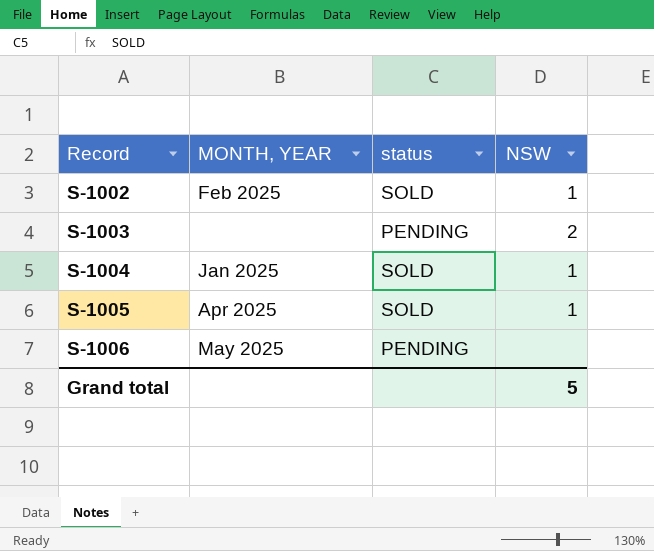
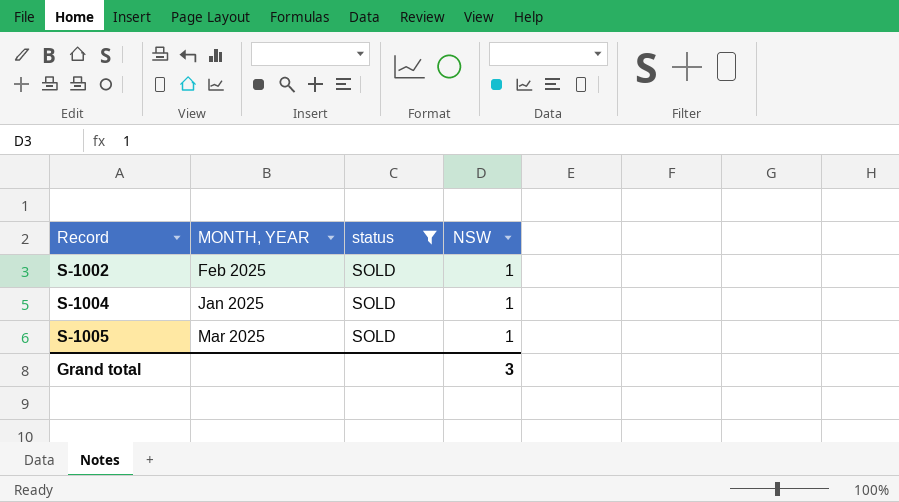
filter: none -> status = SOLD
S-1005 | MONTH, YEAR: Apr 2025 -> Mar 2025
Grand total | NSW: 5 -> 3

